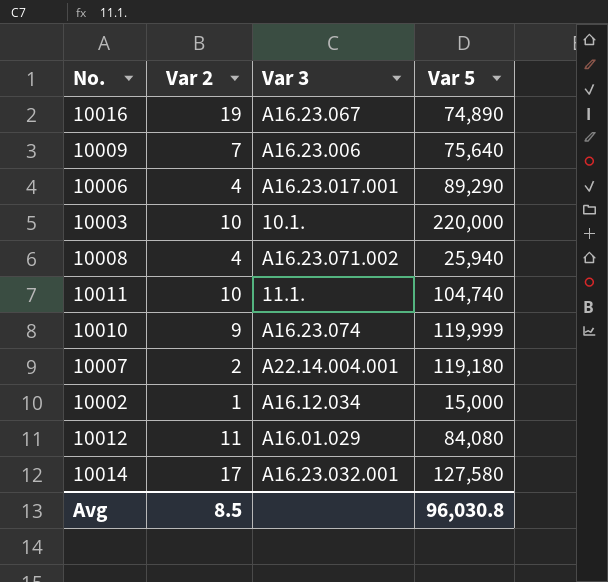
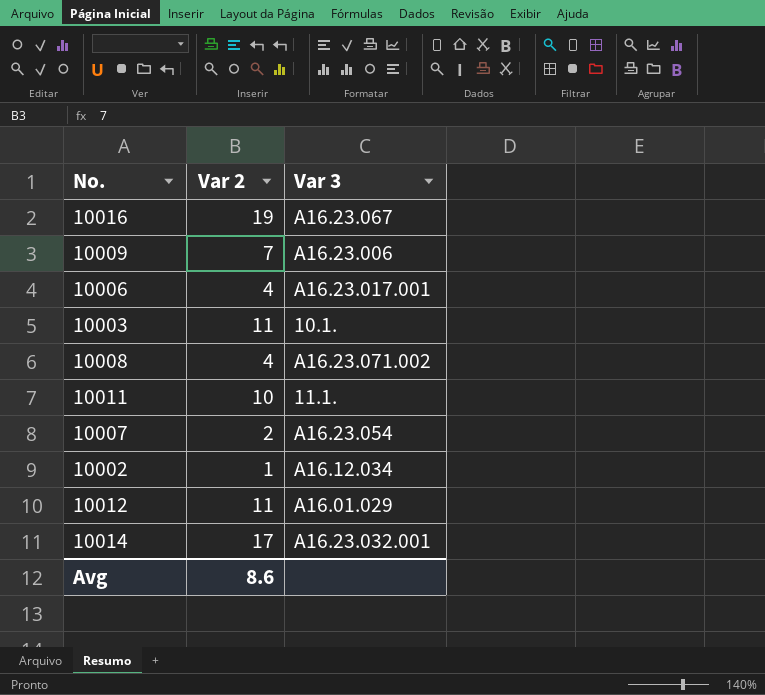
column Var 5 | position: 4 -> none
row 10010: 9 | А16.23.074 | 119,999 -> none
10003 | Var 2: 10 -> 11
10007 | Var 3: А22.14.004.001 -> А16.23.054
Avg | Var 2: 8.5 -> 8.6

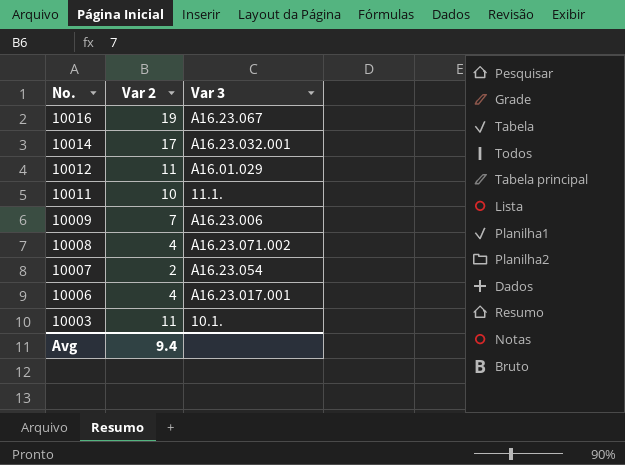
row order: none -> No. descending
row 10002: 1 | А16.12.034 -> none
Avg | Var 2: 8.6 -> 9.4

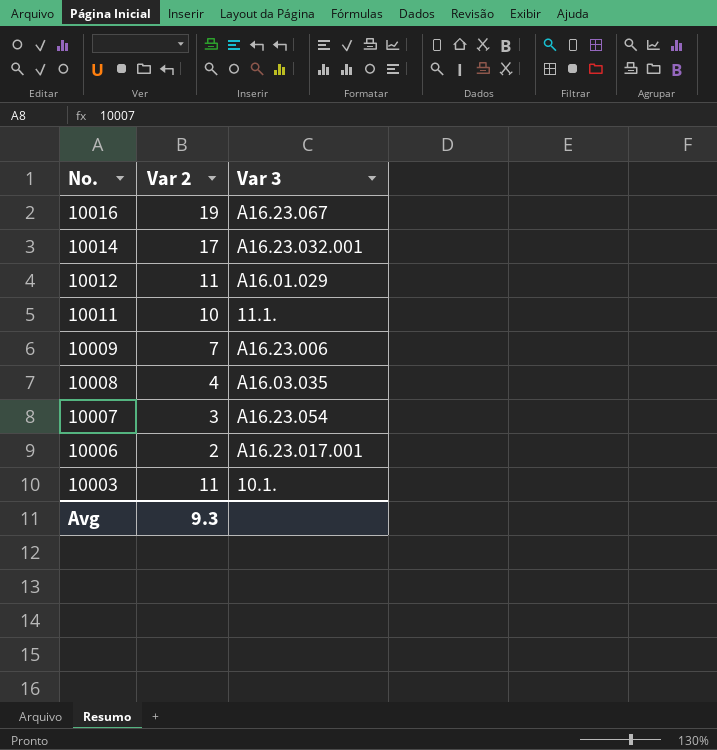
10008 | Var 3: А16.23.071.002 -> А16.03.035
10007 | Var 2: 2 -> 3
10006 | Var 2: 4 -> 2
Avg | Var 2: 9.4 -> 9.3

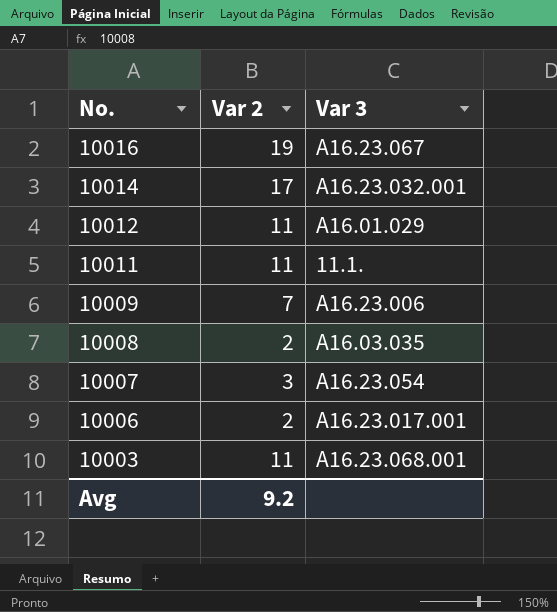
10011 | Var 2: 10 -> 11
10008 | Var 2: 4 -> 2
10003 | Var 3: 10.1. -> А16.23.068.001
Avg | Var 2: 9.3 -> 9.2

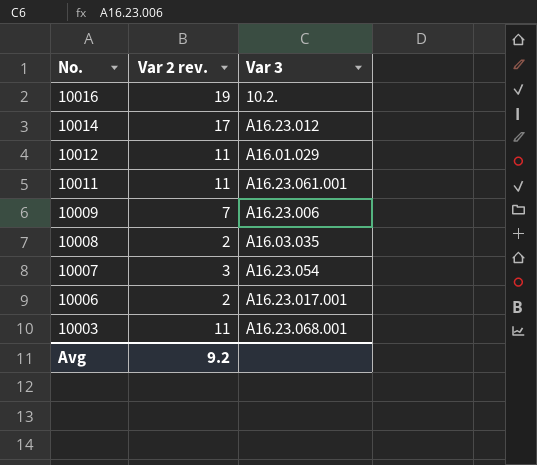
column name: Var 2 -> Var 2 rev.
10016 | Var 3: А16.23.067 -> 10.2.
10014 | Var 3: А16.23.032.001 -> А16.23.012
10011 | Var 3: 11.1. -> А16.23.061.001

